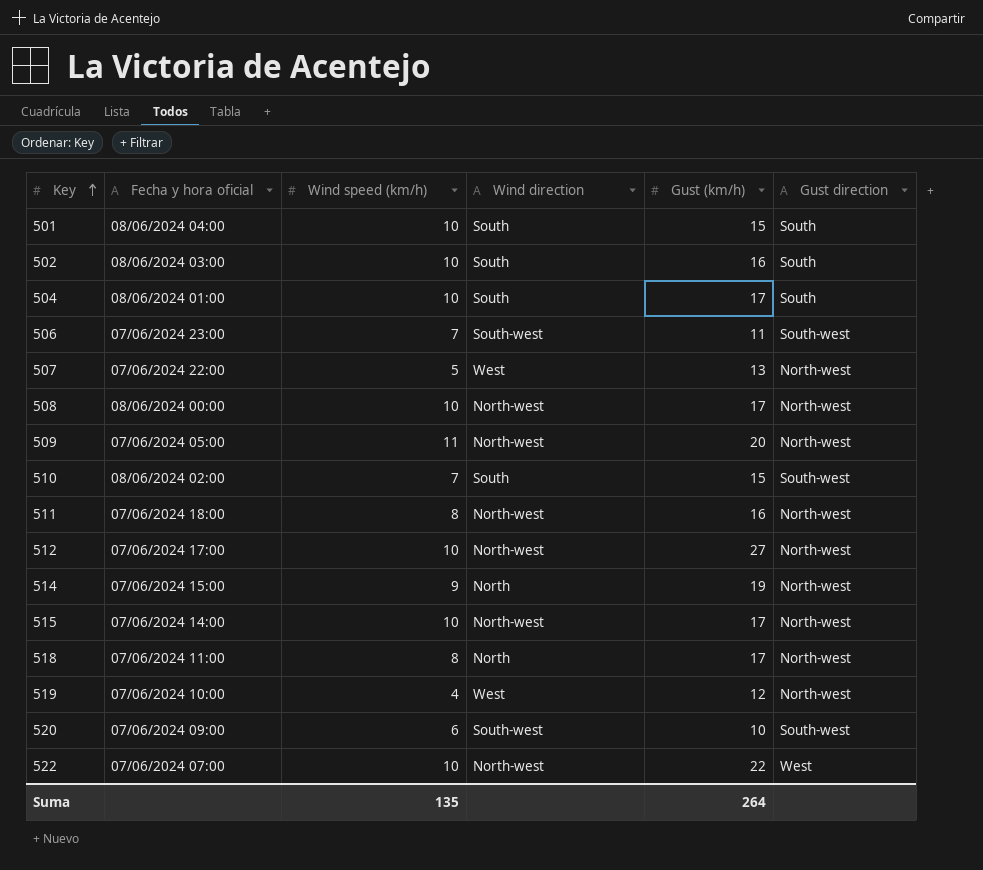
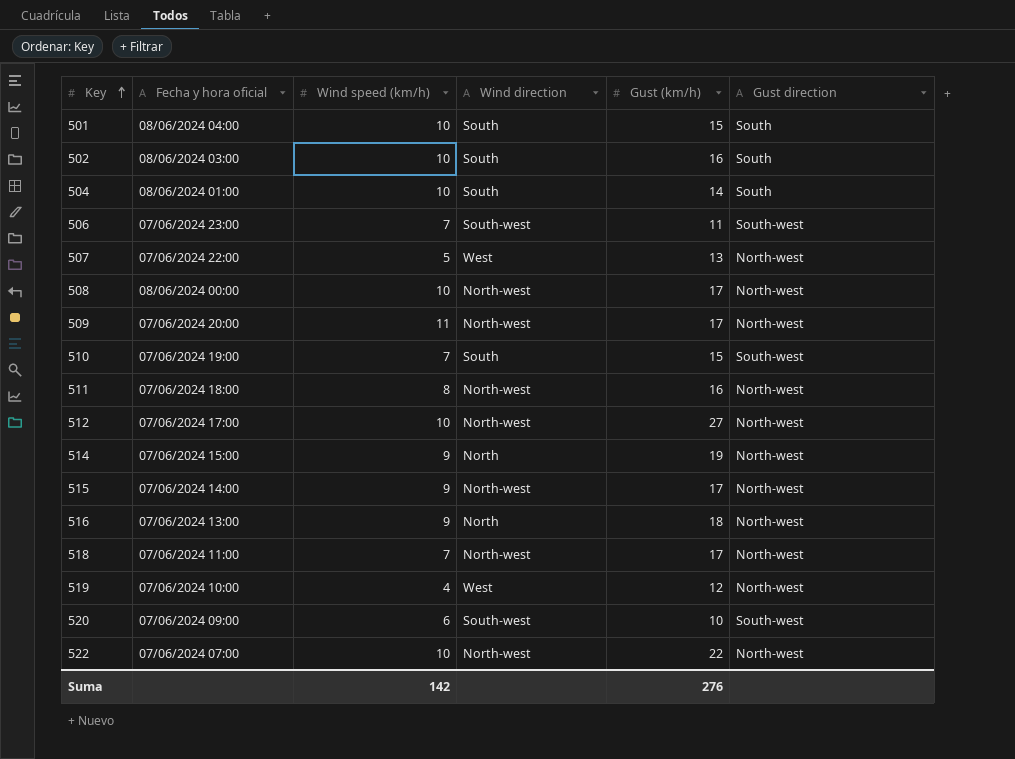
504 | Gust (km/h): 17 -> 14
509 | Fecha y hora oficial: 07/06/2024 05:00 -> 07/06/2024 20:00
509 | Gust (km/h): 20 -> 17
510 | Fecha y hora oficial: 08/06/2024 02:00 -> 07/06/2024 19:00
515 | Wind speed (km/h): 10 -> 9
row 516: none -> 07/06/2024 13:00 | 9 | North | 18 | North-west
518 | Wind speed (km/h): 8 -> 7
518 | Wind direction: North -> North-west
522 | Gust direction: West -> North-west
Suma | Wind speed (km/h): 135 -> 142
Suma | Gust (km/h): 264 -> 276

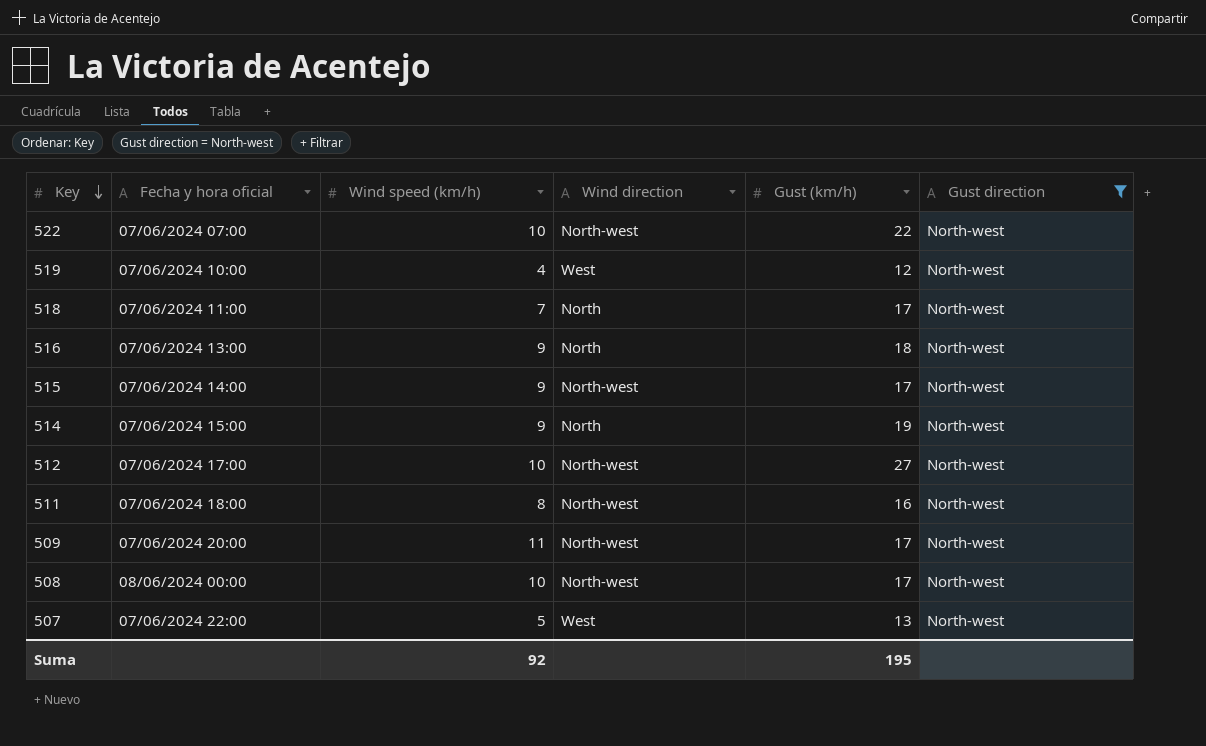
filter: none -> Gust direction = North-west
row order: Key ascending -> Key descending
518 | Wind direction: North-west -> North
Suma | Wind speed (km/h): 142 -> 92
Suma | Gust (km/h): 276 -> 195

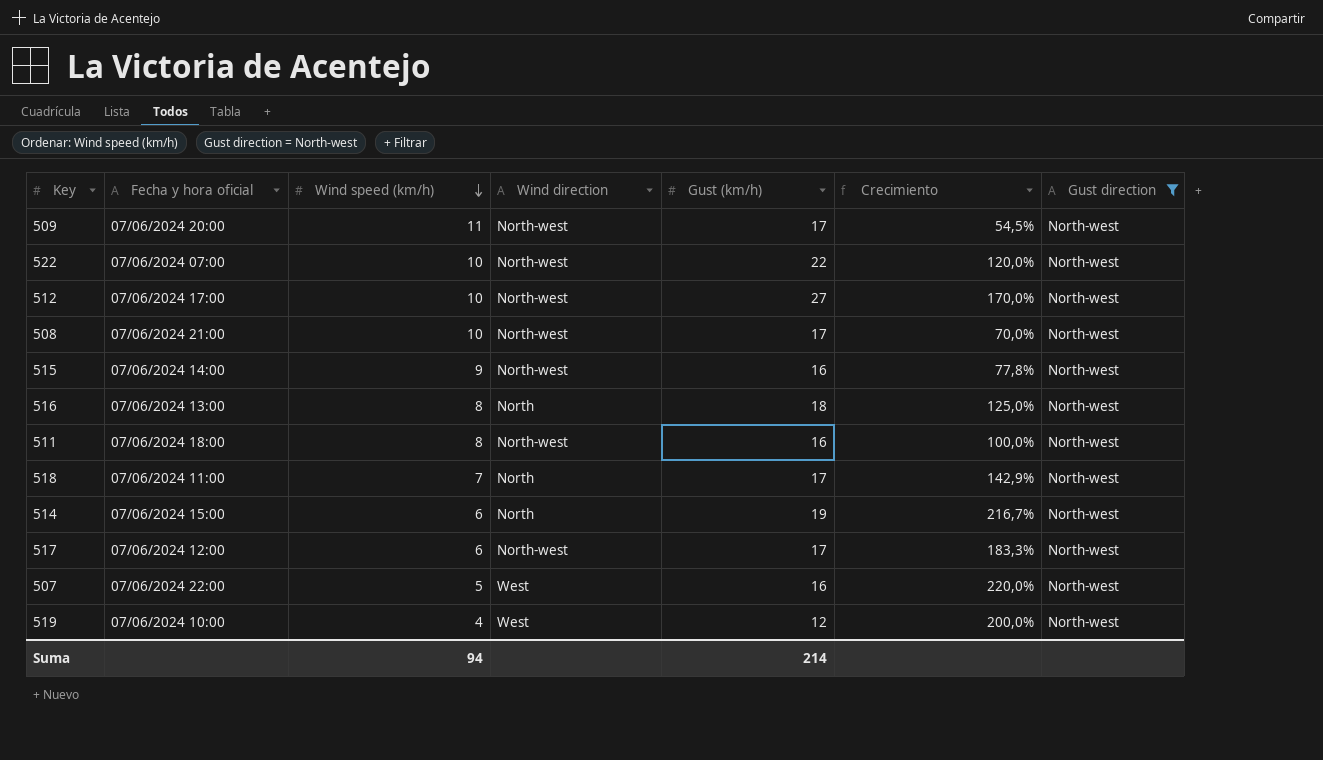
row order: Key descending -> Wind speed (km/h) descending
column Crecimiento | formula: none -> ([Gust (km/h)] - [Wind speed (km/h)]) / [Wind speed (km/h)]
508 | Fecha y hora oficial: 08/06/2024 00:00 -> 07/06/2024 21:00
515 | Gust (km/h): 17 -> 16
516 | Wind speed (km/h): 9 -> 8
514 | Wind speed (km/h): 9 -> 6
row 517: none -> 07/06/2024 12:00 | 6 | North-west | 17 | 183,3% | North-west
507 | Gust (km/h): 13 -> 16
Suma | Wind speed (km/h): 92 -> 94
Suma | Gust (km/h): 195 -> 214

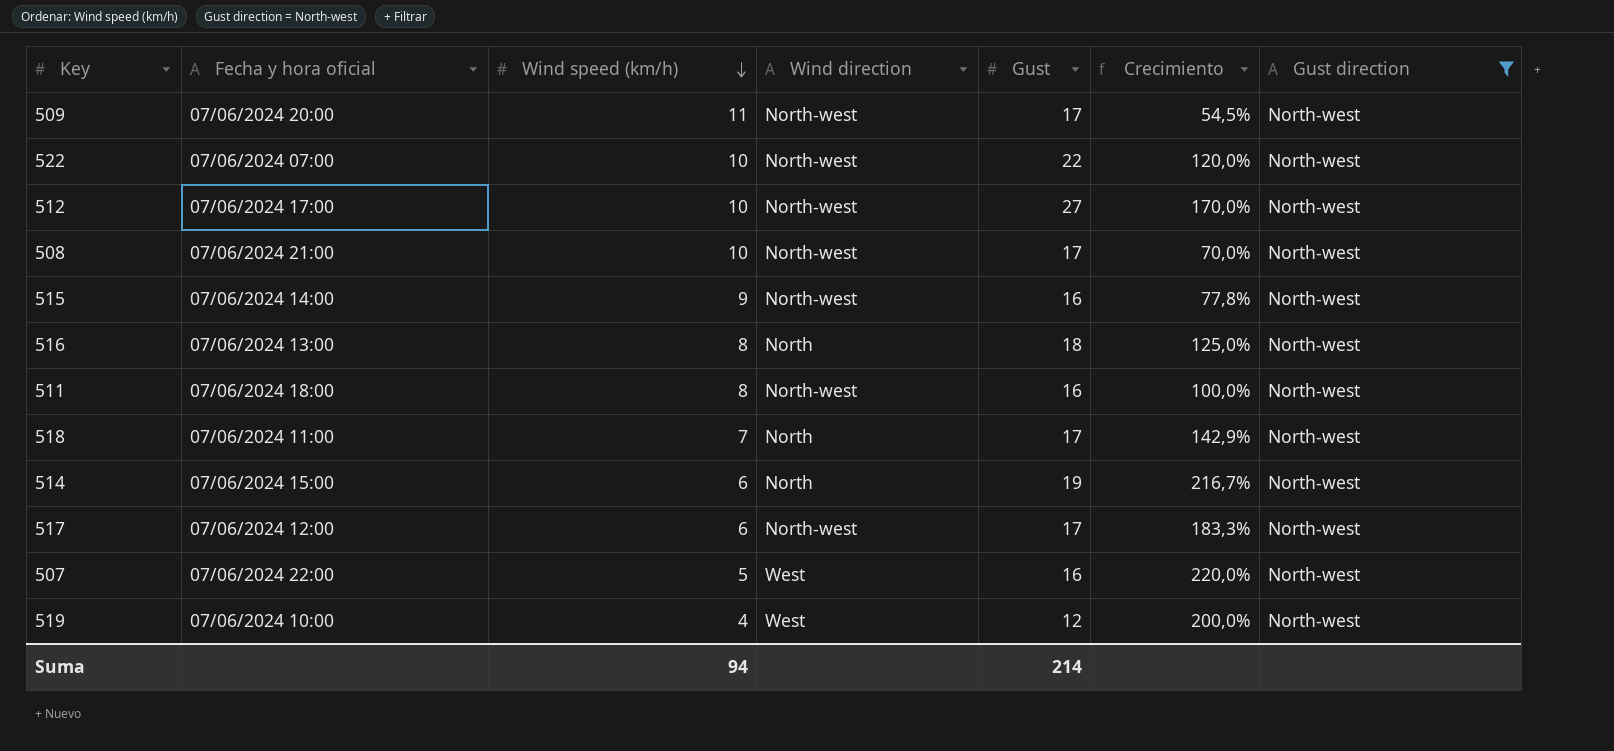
column name: Gust (km/h) -> Gust

